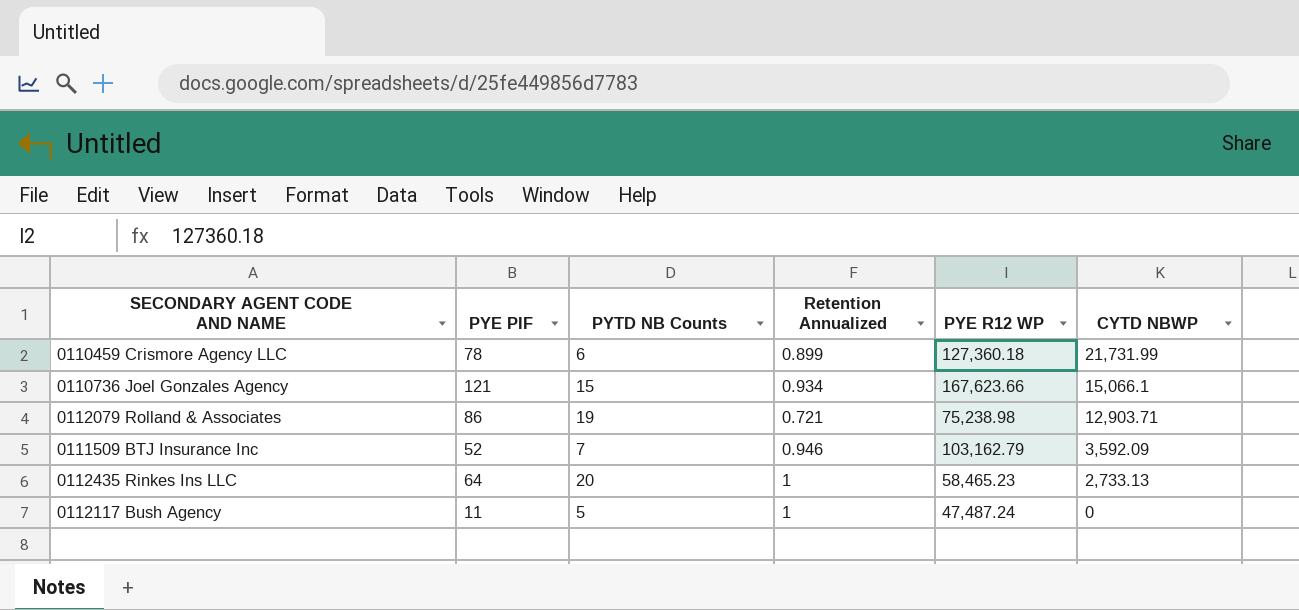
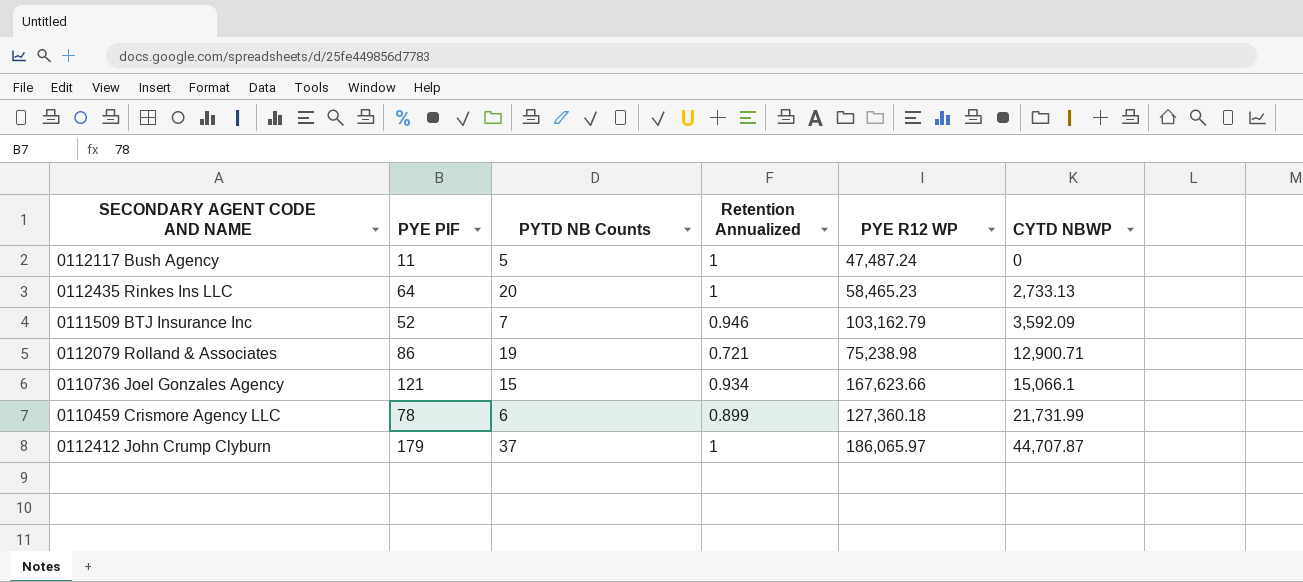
row order: CYTD NBWP descending -> CYTD NBWP ascending
0112079 Rolland & Associates | CYTD NBWP: 12,903.71 -> 12,900.71
row 0112412 John Crump Clyburn: none -> 179 | 37 | 1 | 186,065.97 | 44,707.87

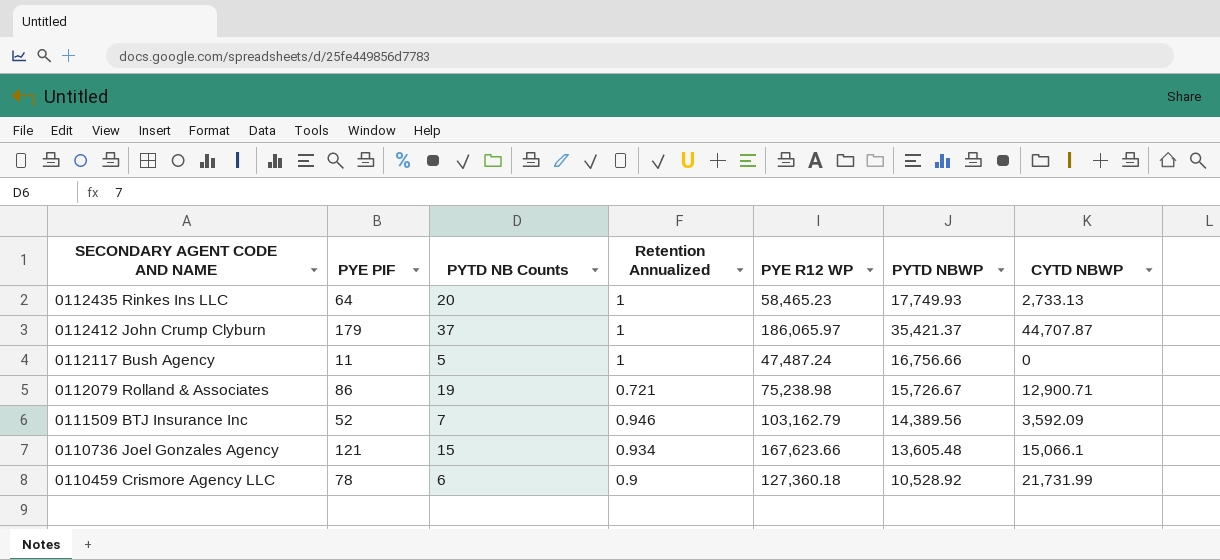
row order: CYTD NBWP ascending -> SECONDARY AGENT CODE AND NAME descending
column PYTD NBWP | position: none -> 6
0110459 Crismore Agency LLC | Retention Annualized: 0.899 -> 0.9

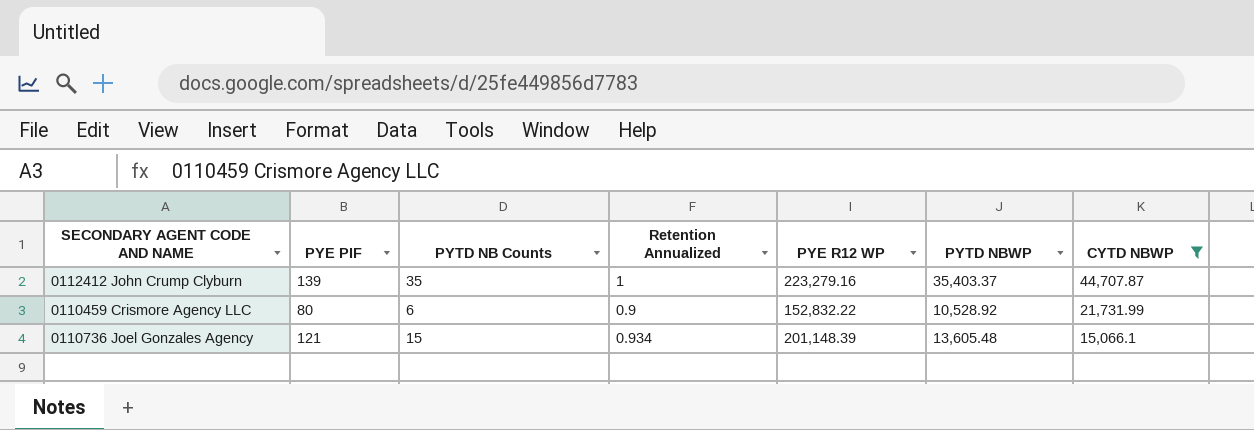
filter: none -> CYTD NBWP >= 15,066.1
row order: SECONDARY AGENT CODE AND NAME descending -> CYTD NBWP descending
0112412 John Crump Clyburn | PYE PIF: 179 -> 139
0112412 John Crump Clyburn | PYTD NB Counts: 37 -> 35
0112412 John Crump Clyburn | PYE R12 WP: 186,065.97 -> 223,279.16
0112412 John Crump Clyburn | PYTD NBWP: 35,421.37 -> 35,403.37
0110459 Crismore Agency LLC | PYE PIF: 78 -> 80
0110459 Crismore Agency LLC | PYE R12 WP: 127,360.18 -> 152,832.22
0110736 Joel Gonzales Agency | PYE R12 WP: 167,623.66 -> 201,148.39

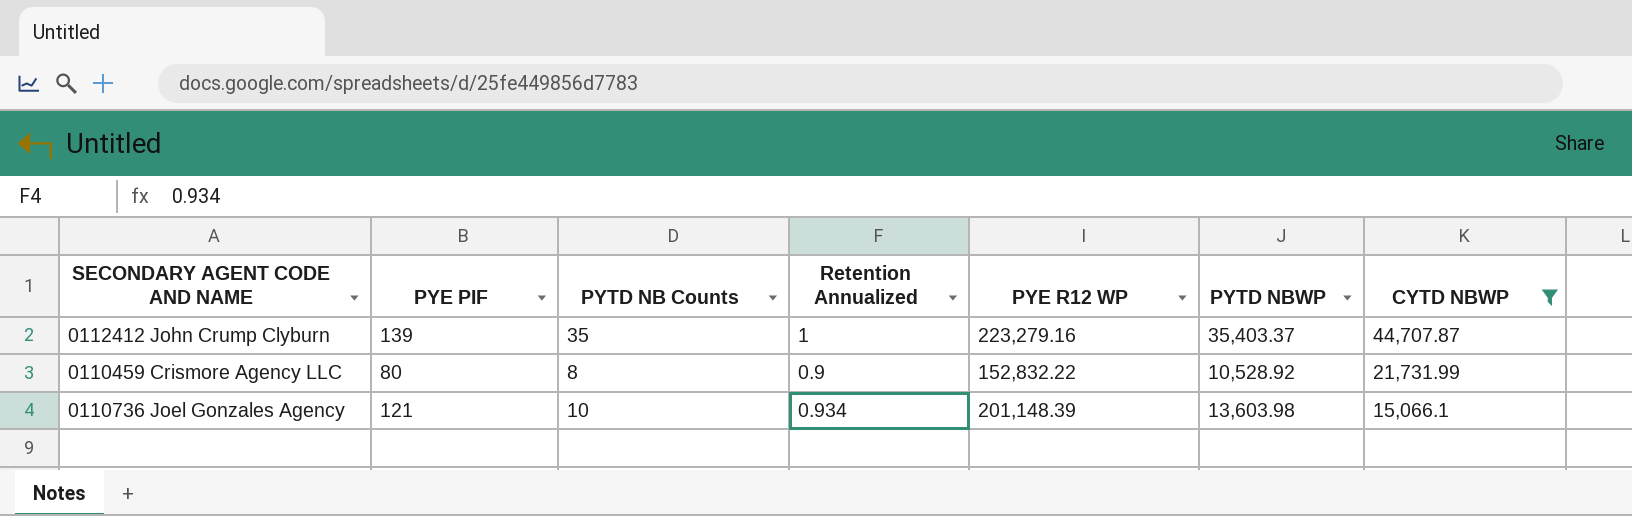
0110459 Crismore Agency LLC | PYTD NB Counts: 6 -> 8
0110736 Joel Gonzales Agency | PYTD NB Counts: 15 -> 10
0110736 Joel Gonzales Agency | PYTD NBWP: 13,605.48 -> 13,603.98

